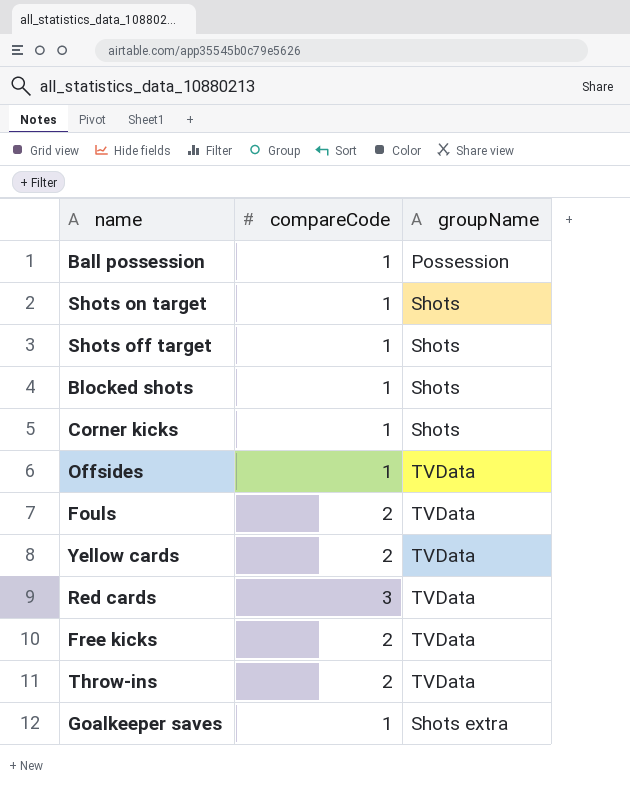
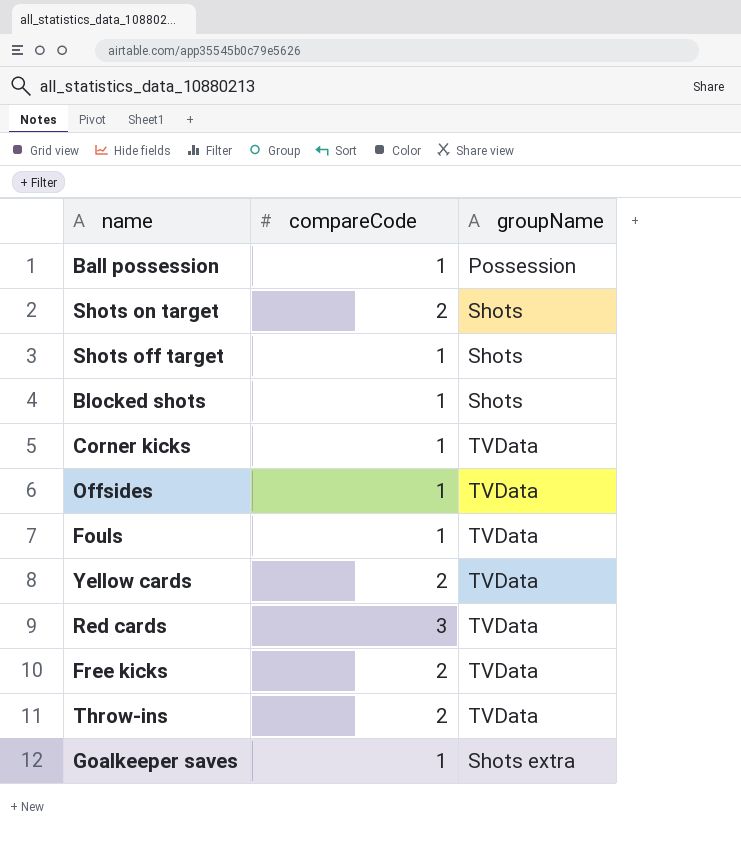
Shots on target | compareCode: 1 -> 2
Corner kicks | groupName: Shots -> TVData
Fouls | compareCode: 2 -> 1

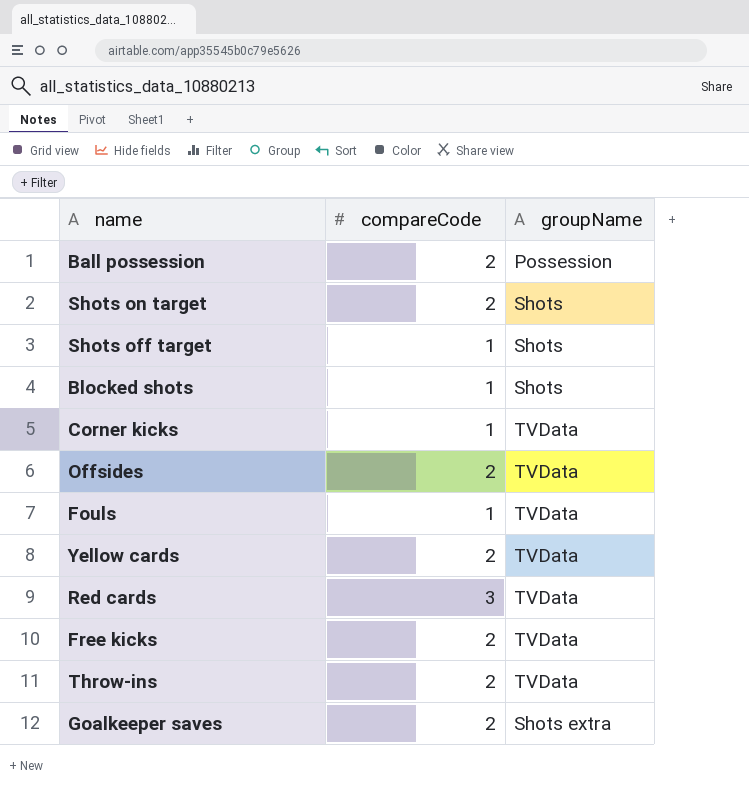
Ball possession | compareCode: 1 -> 2
Offsides | compareCode: 1 -> 2
Goalkeeper saves | compareCode: 1 -> 2

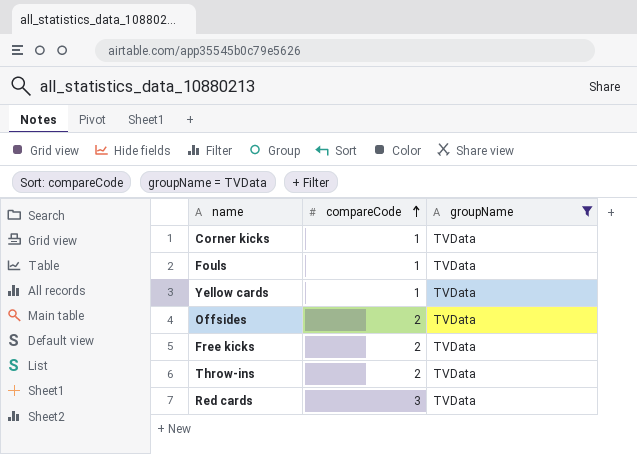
filter: none -> groupName = TVData
row order: none -> compareCode ascending
Yellow cards | compareCode: 2 -> 1

